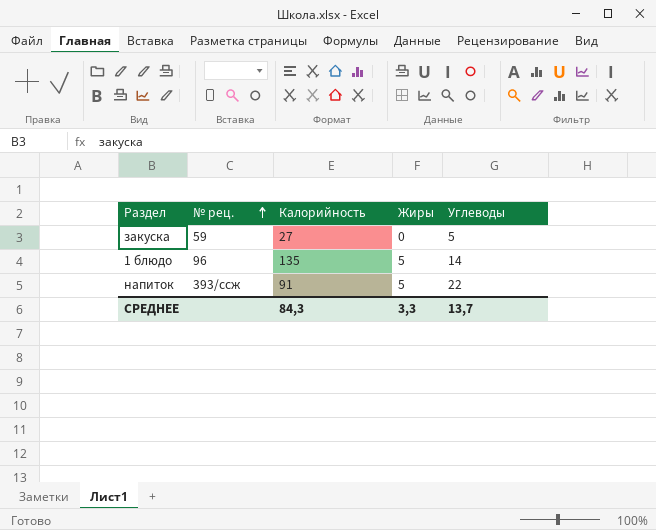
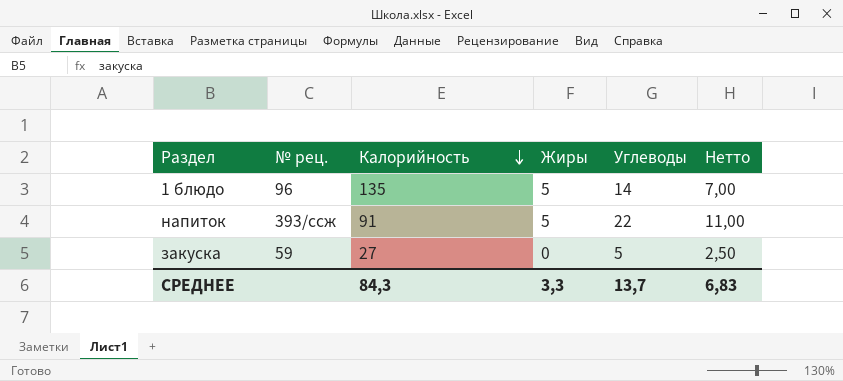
row order: № рец. ascending -> Калорийность descending
column Нетто | formula: none -> [Углеводы] * 0,5

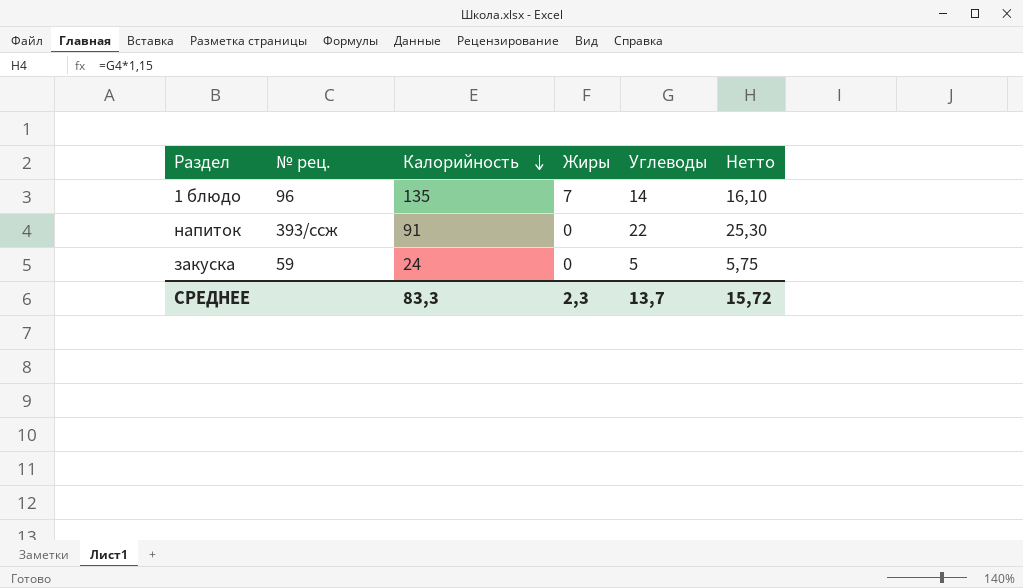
column Нетто | formula: [Углеводы] * 0,5 -> [Углеводы] * 1,15
1 блюдо | Жиры: 5 -> 7
напиток | Жиры: 5 -> 0
закуска | Калорийность: 27 -> 24
СРЕДНЕЕ | Калорийность: 84,3 -> 83,3
СРЕДНЕЕ | Жиры: 3,3 -> 2,3
СРЕДНЕЕ | Нетто: 6,83 -> 15,72

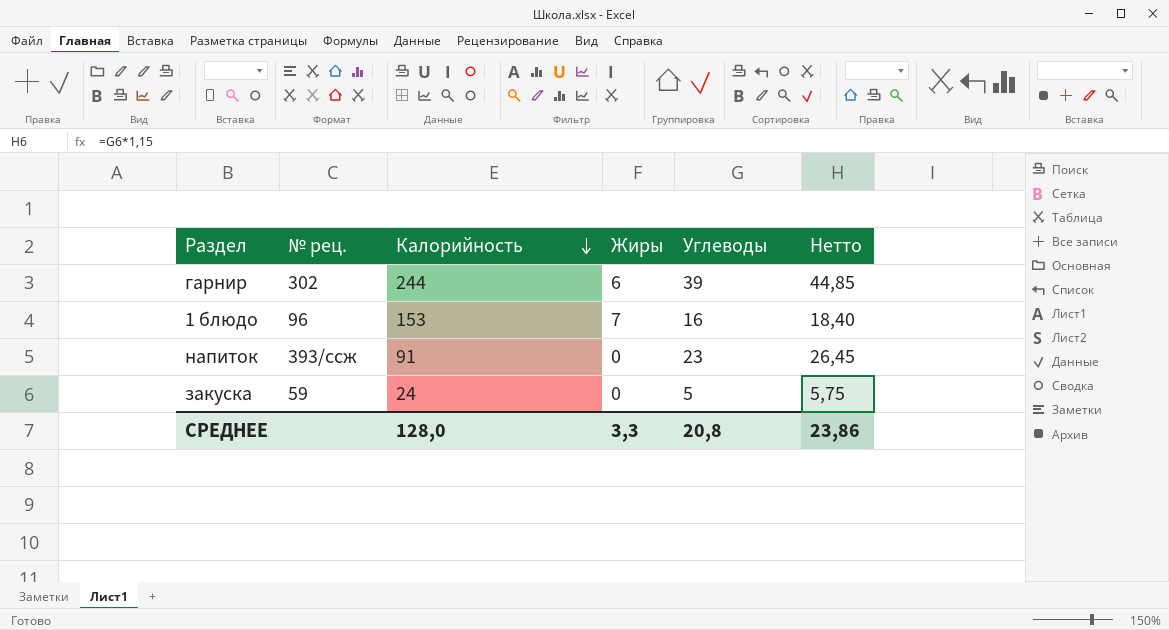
row гарнир: none -> 302 | 244 | 6 | 39 | 44,85
1 блюдо | Калорийность: 135 -> 153
1 блюдо | Углеводы: 14 -> 16
1 блюдо | Нетто: 16,10 -> 18,40
напиток | Углеводы: 22 -> 23
напиток | Нетто: 25,30 -> 26,45
СРЕДНЕЕ | Калорийность: 83,3 -> 128,0
СРЕДНЕЕ | Жиры: 2,3 -> 3,3
СРЕДНЕЕ | Углеводы: 13,7 -> 20,8
СРЕДНЕЕ | Нетто: 15,72 -> 23,86

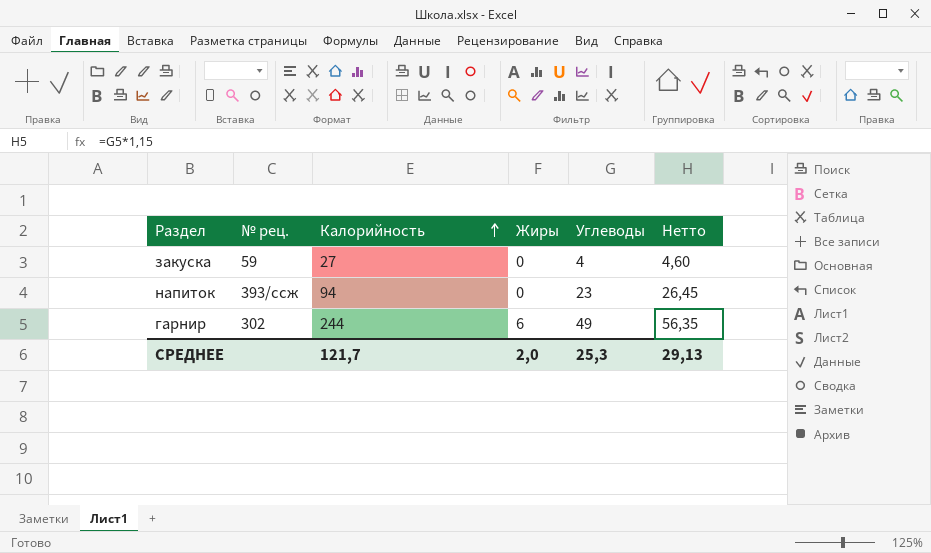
row order: Калорийность descending -> Калорийность ascending
row 1 блюдо: 96 | 153 | 7 | 16 | 18,40 -> none
закуска | Калорийность: 24 -> 27
закуска | Углеводы: 5 -> 4
закуска | Нетто: 5,75 -> 4,60
напиток | Калорийность: 91 -> 94
гарнир | Углеводы: 39 -> 49
гарнир | Нетто: 44,85 -> 56,35
СРЕДНЕЕ | Калорийность: 128,0 -> 121,7
СРЕДНЕЕ | Жиры: 3,3 -> 2,0
СРЕДНЕЕ | Углеводы: 20,8 -> 25,3
СРЕДНЕЕ | Нетто: 23,86 -> 29,13

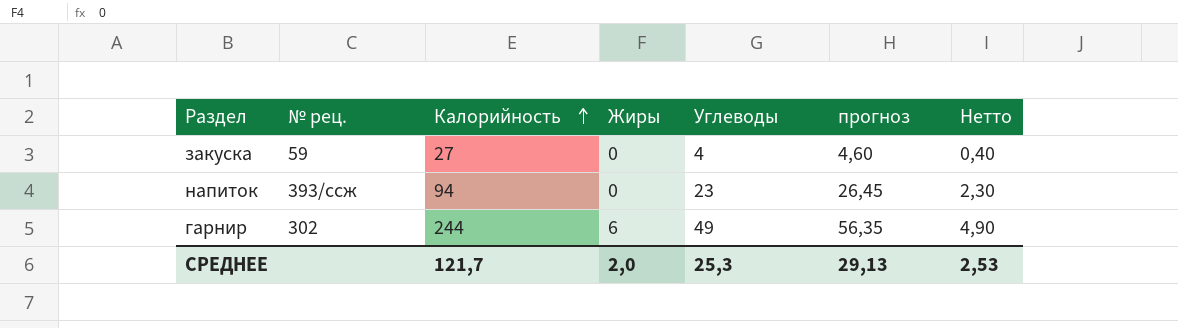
column прогноз | formula: none -> [Углеводы] * 1,15
column Нетто | formula: [Углеводы] * 1,15 -> [Углеводы] * 0,1
СРЕДНЕЕ | Нетто: 29,13 -> 2,53

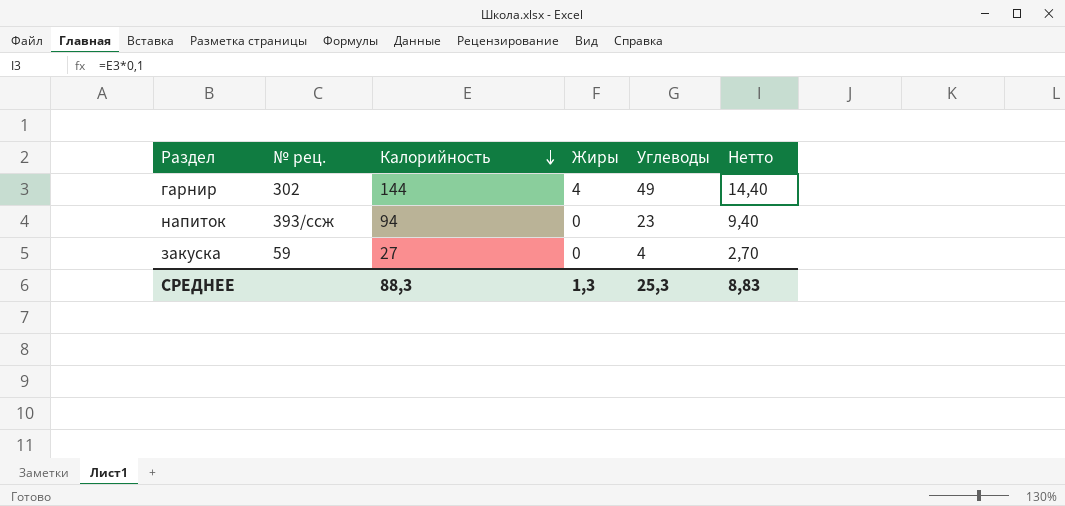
row order: Калорийность ascending -> Калорийность descending
column прогноз | formula: [Углеводы] * 1,15 -> none
column Нетто | formula: [Углеводы] * 0,1 -> [Калорийность] * 0,1
гарнир | Калорийность: 244 -> 144
гарнир | Жиры: 6 -> 4
СРЕДНЕЕ | Калорийность: 121,7 -> 88,3
СРЕДНЕЕ | Жиры: 2,0 -> 1,3
СРЕДНЕЕ | Нетто: 2,53 -> 8,83

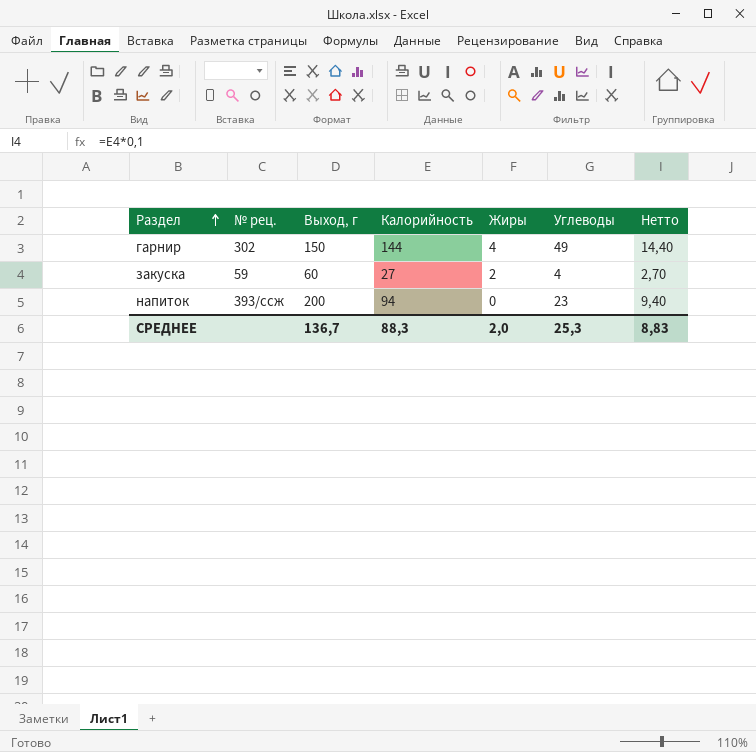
row order: Калорийность descending -> Раздел ascending
column Выход, г | position: none -> 3
закуска | Жиры: 0 -> 2
СРЕДНЕЕ | Жиры: 1,3 -> 2,0

